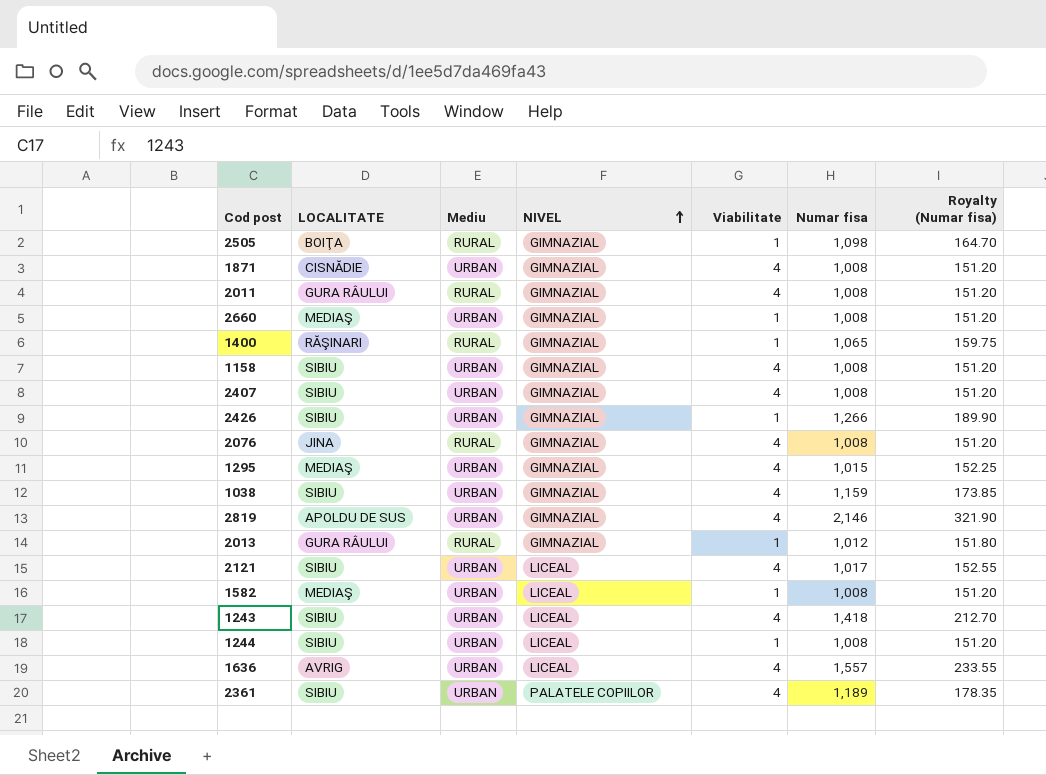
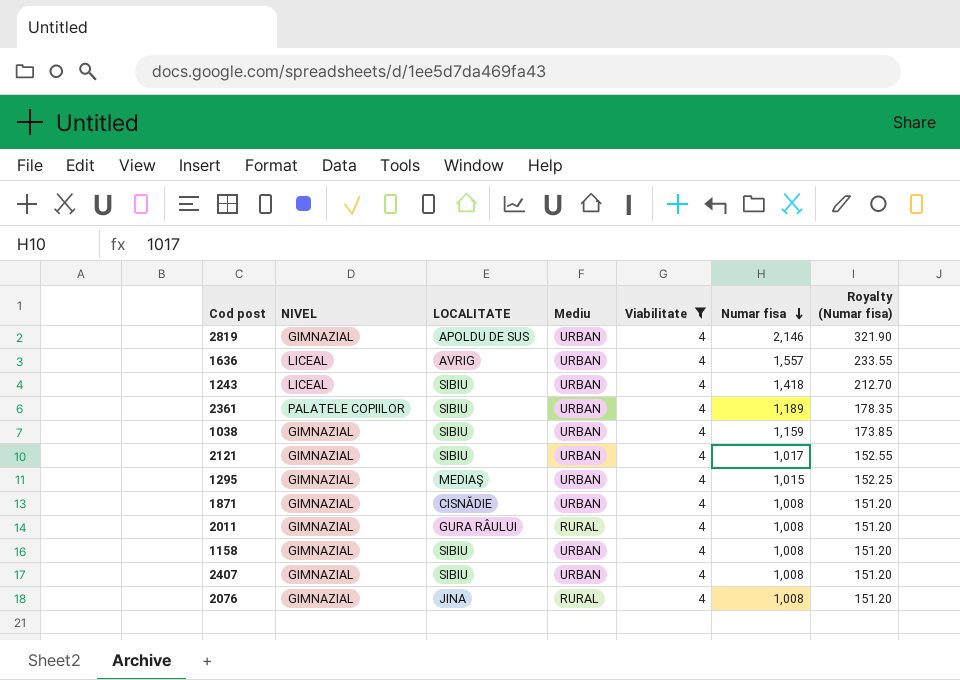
filter: none -> Viabilitate = 4
row order: NIVEL ascending -> Numar fisa descending
column NIVEL | position: 4 -> 2
2121 | NIVEL: LICEAL -> GIMNAZIAL

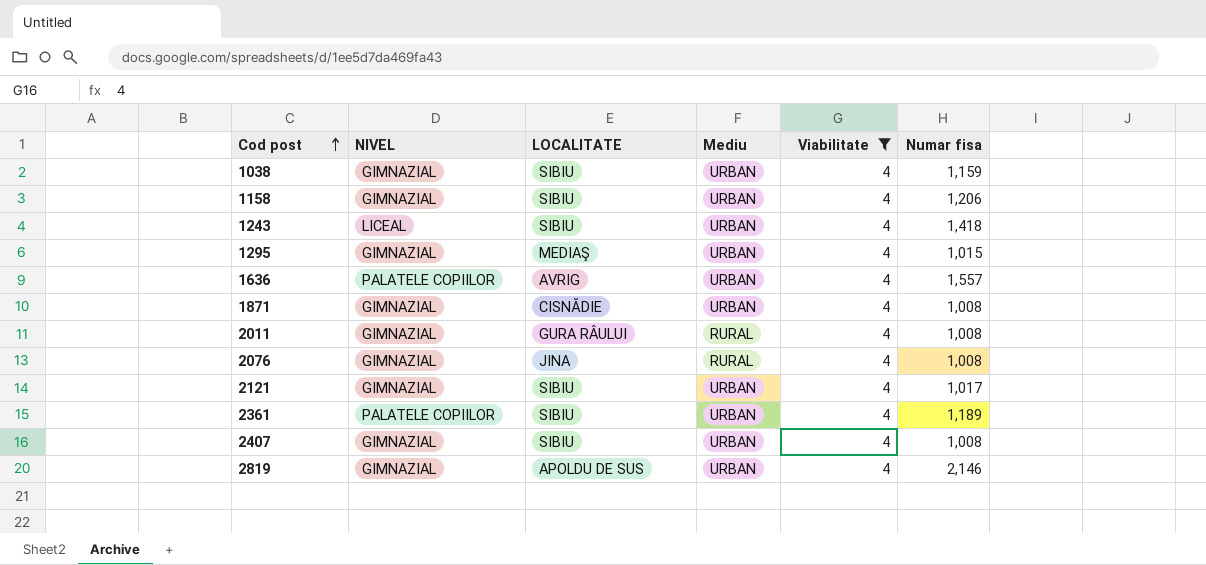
row order: Numar fisa descending -> Cod post ascending
column Royalty (Numar fisa) | formula: [Numar fisa] * 0.15 -> none
1158 | Numar fisa: 1,008 -> 1,206
1636 | NIVEL: LICEAL -> PALATELE COPIILOR

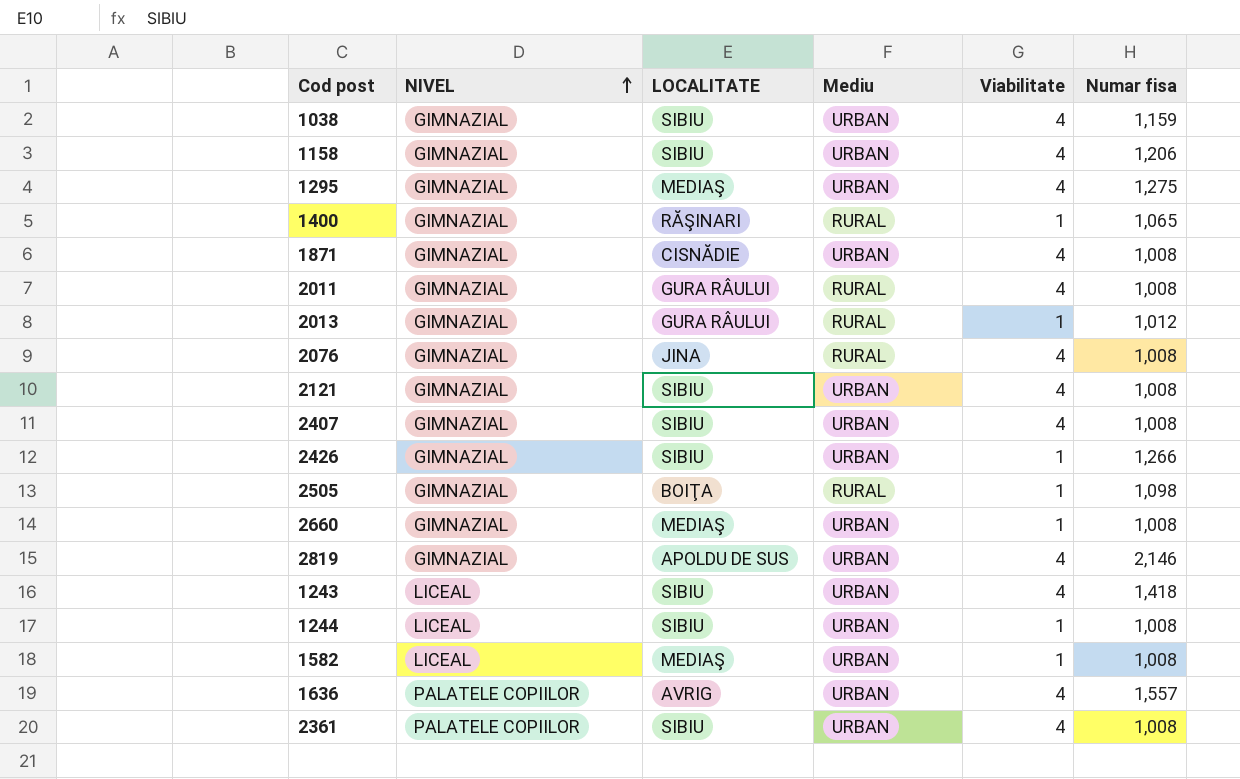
filter: Viabilitate = 4 -> none
row order: Cod post ascending -> NIVEL ascending
1295 | Numar fisa: 1,015 -> 1,275
2121 | Numar fisa: 1,017 -> 1,008
2361 | Numar fisa: 1,189 -> 1,008

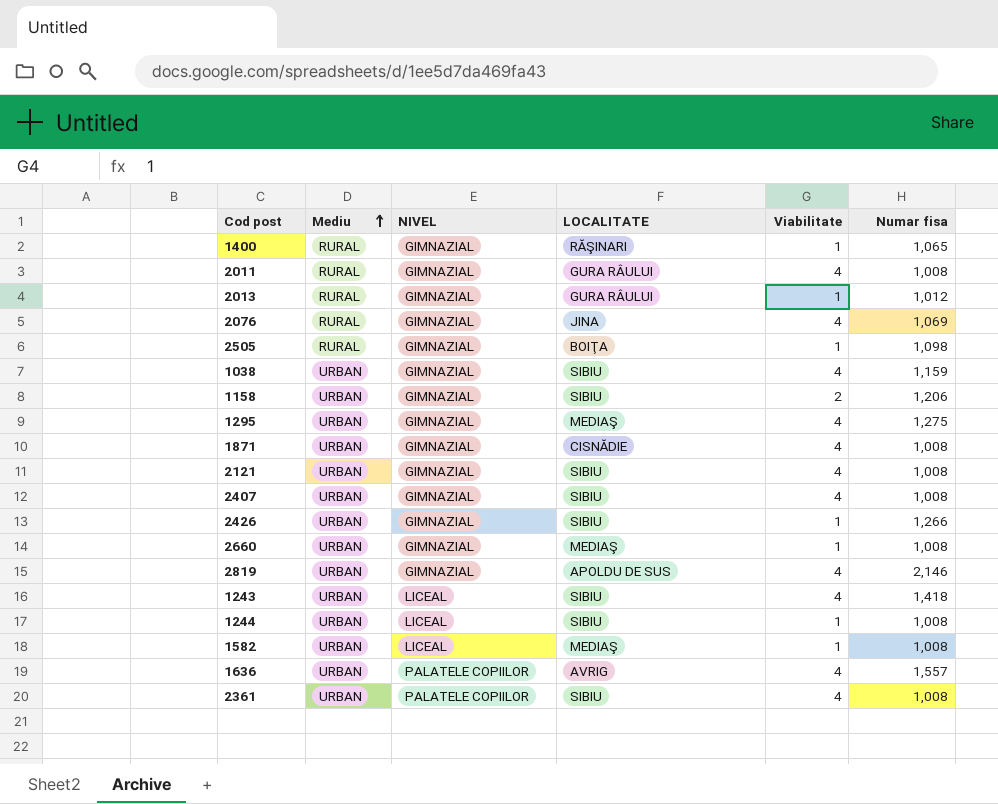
row order: NIVEL ascending -> Mediu ascending
column Mediu | position: 4 -> 2
2076 | Numar fisa: 1,008 -> 1,069
1158 | Viabilitate: 4 -> 2

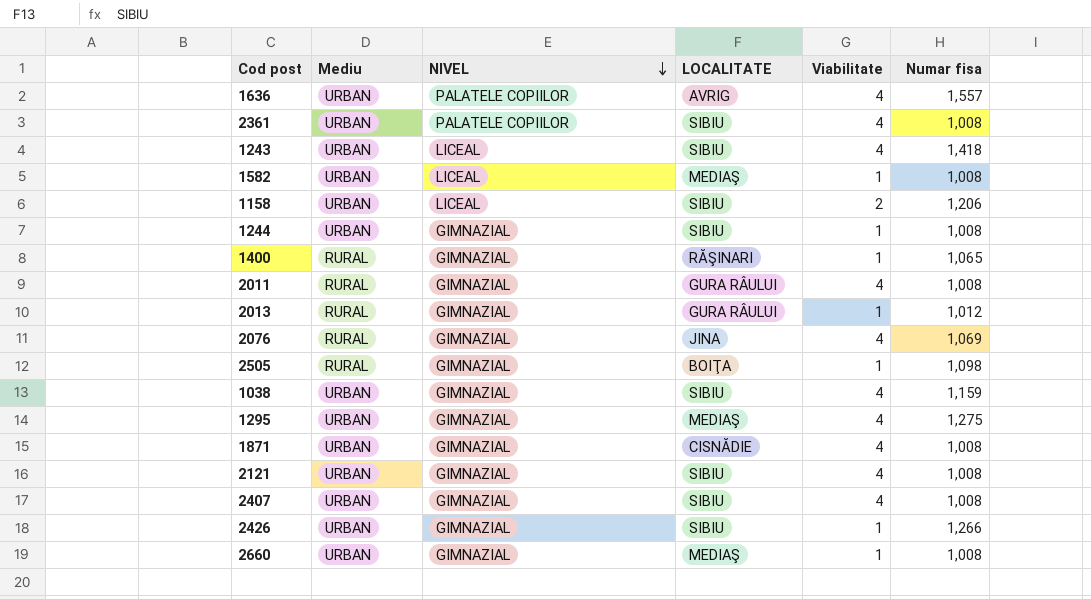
row order: Mediu ascending -> NIVEL descending
row 2819: URBAN | GIMNAZIAL | APOLDU DE SUS | 4 | 2,146 -> none
1158 | NIVEL: GIMNAZIAL -> LICEAL
1244 | NIVEL: LICEAL -> GIMNAZIAL

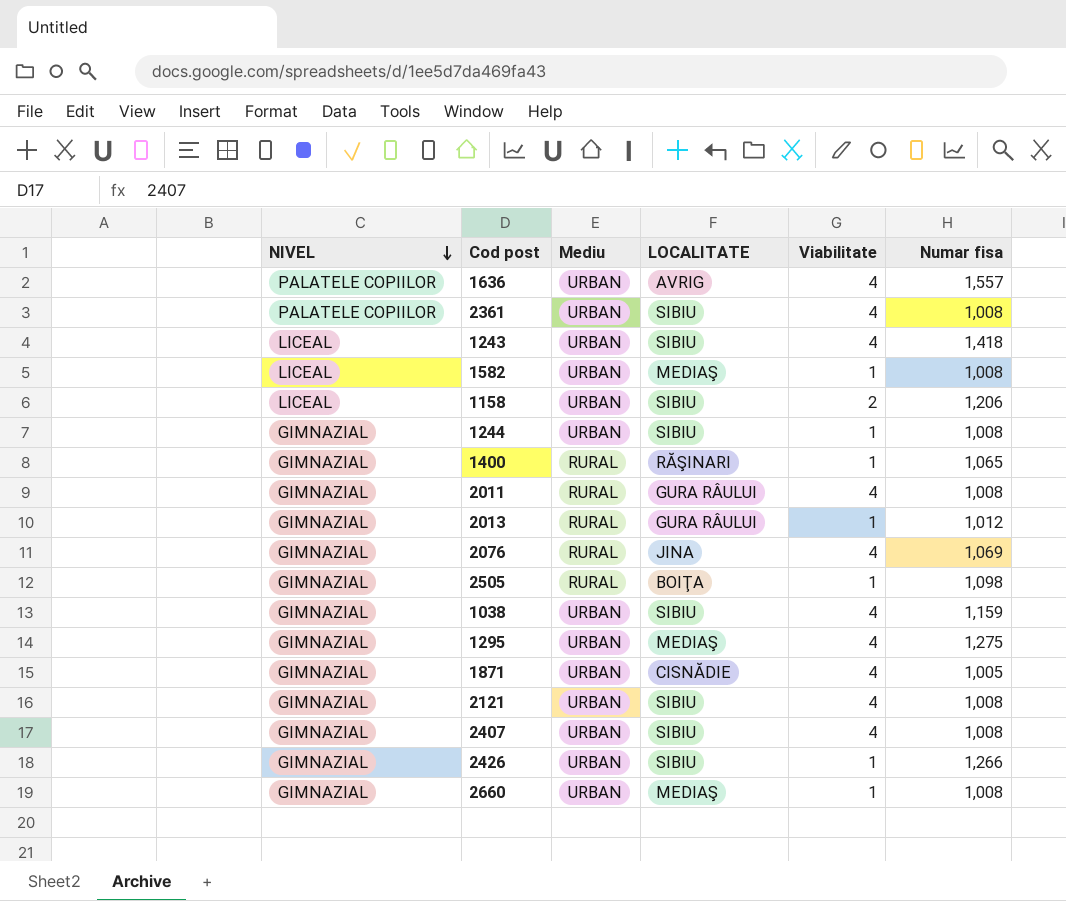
column NIVEL | position: 3 -> 1
1871 | Numar fisa: 1,008 -> 1,005

